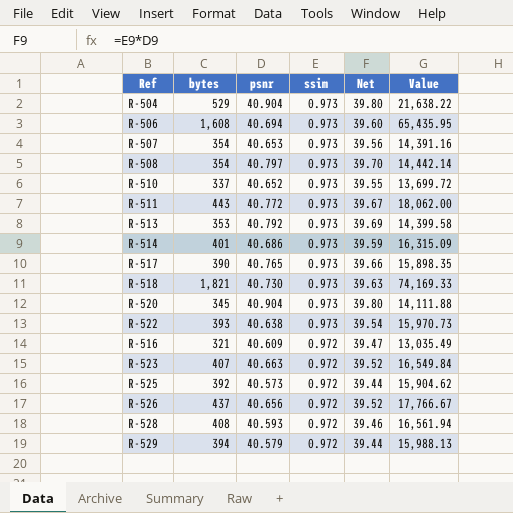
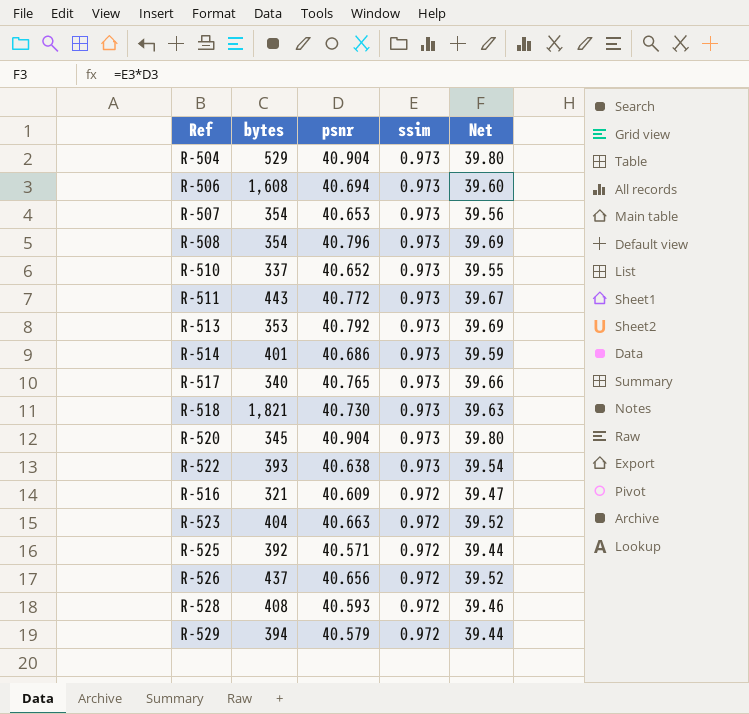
column Value | formula: [bytes] * [psnr] -> none
R-508 | psnr: 40.797 -> 40.796
R-508 | Net: 39.70 -> 39.69
R-517 | bytes: 390 -> 340
R-523 | bytes: 407 -> 404
R-525 | psnr: 40.573 -> 40.571

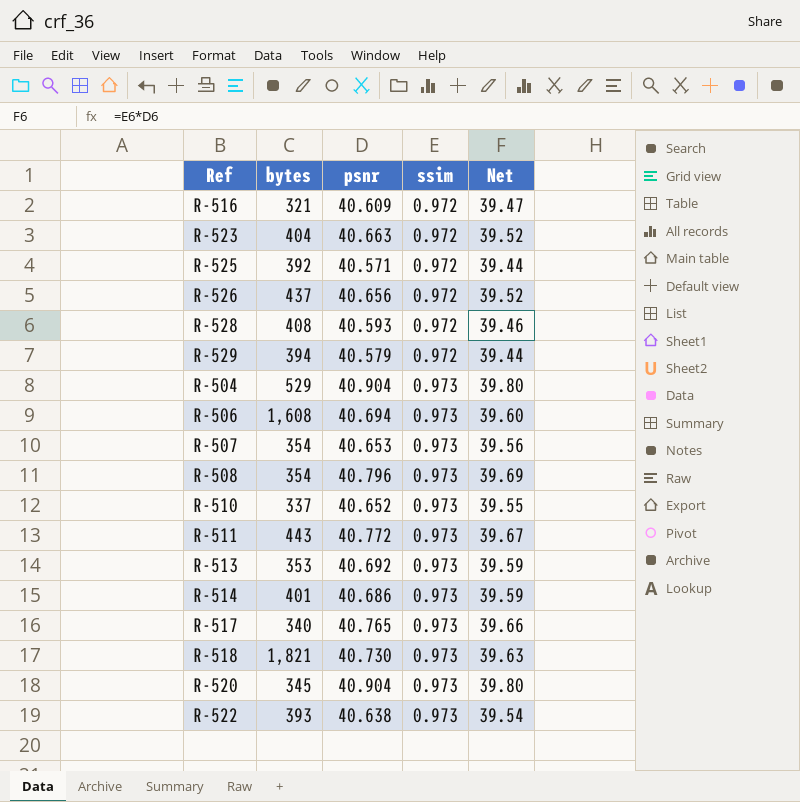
row order: ssim descending -> ssim ascending
R-513 | psnr: 40.792 -> 40.692
R-513 | Net: 39.69 -> 39.59

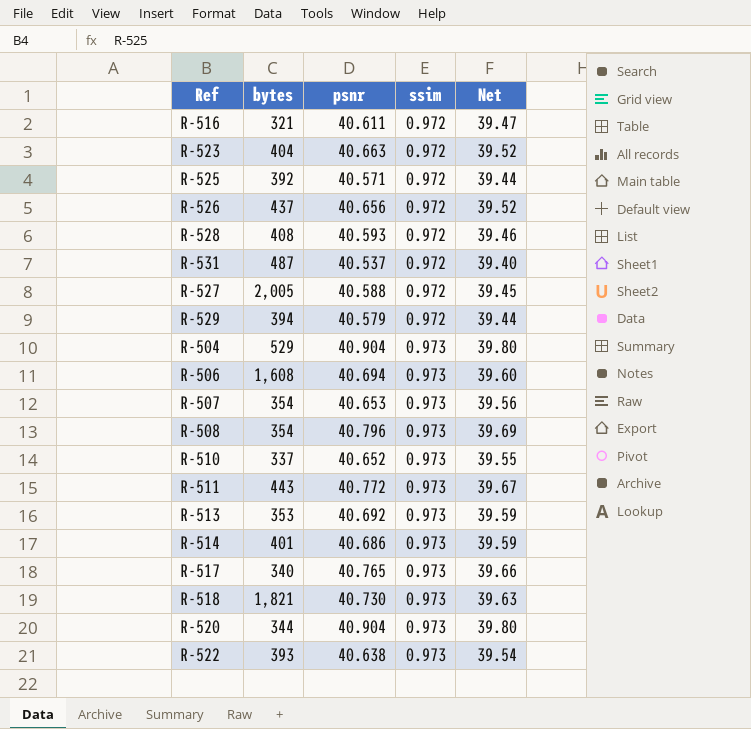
R-516 | psnr: 40.609 -> 40.611
row R-531: none -> 487 | 40.537 | 0.972 | 39.40
row R-527: none -> 2,005 | 40.588 | 0.972 | 39.45
R-520 | bytes: 345 -> 344

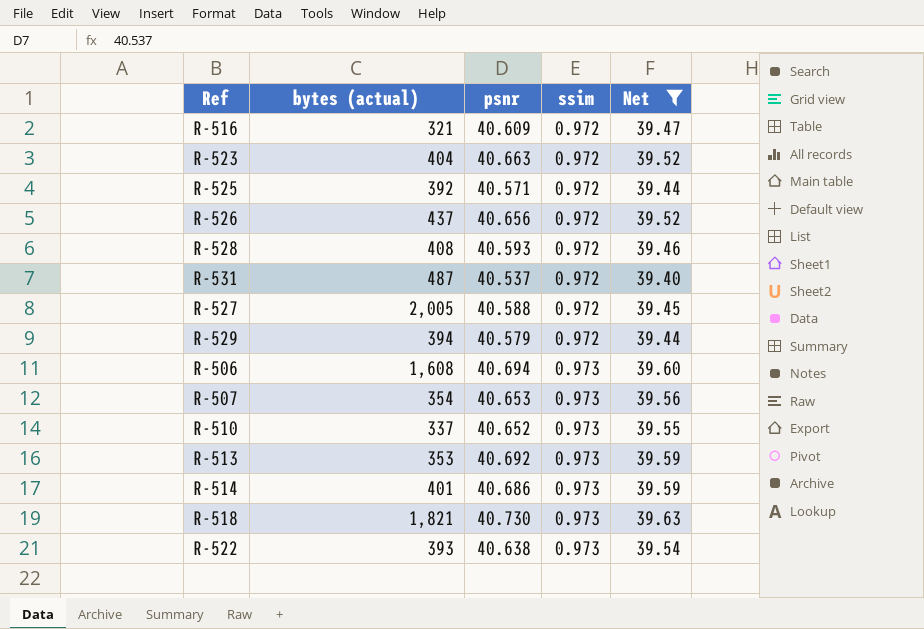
filter: none -> Net <= 39.63
column name: bytes -> bytes (actual)
R-516 | psnr: 40.611 -> 40.609

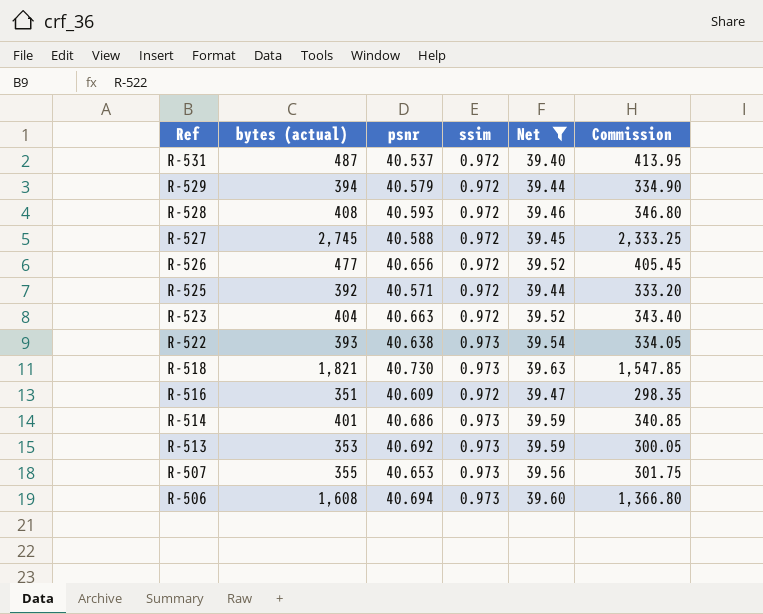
row order: ssim ascending -> Ref descending
column Commission | formula: none -> [bytes (actual)] * 0.85
row R-510: 337 | 40.652 | 0.973 | 39.55 -> none
R-527 | bytes (actual): 2,005 -> 2,745
R-526 | bytes (actual): 437 -> 477
R-516 | bytes (actual): 321 -> 351
R-507 | bytes (actual): 354 -> 355

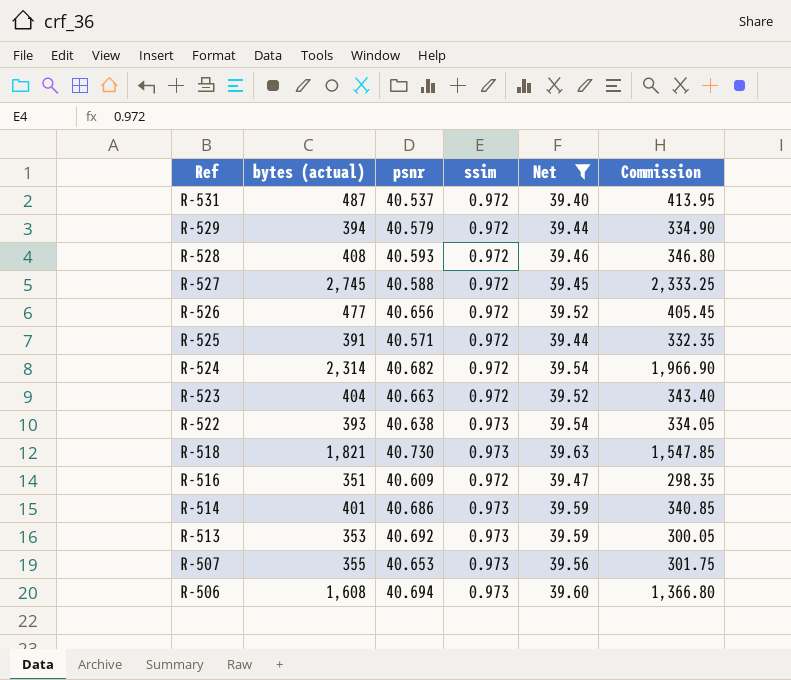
R-525 | bytes (actual): 392 -> 391
R-525 | Commission: 333.20 -> 332.35
row R-524: none -> 2,314 | 40.682 | 0.972 | 39.54 | 1,966.90

